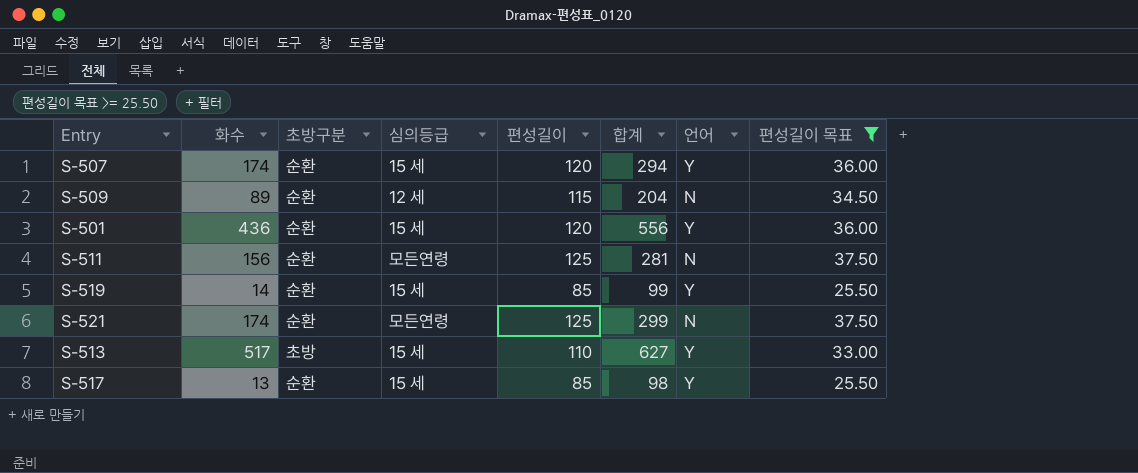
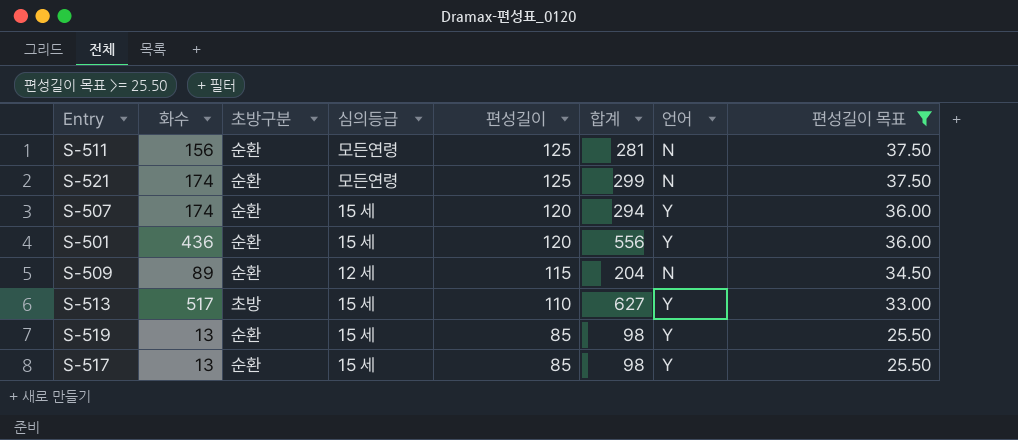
row order: none -> 편성길이 descending
S-519 | 화수: 14 -> 13
S-519 | 합계: 99 -> 98

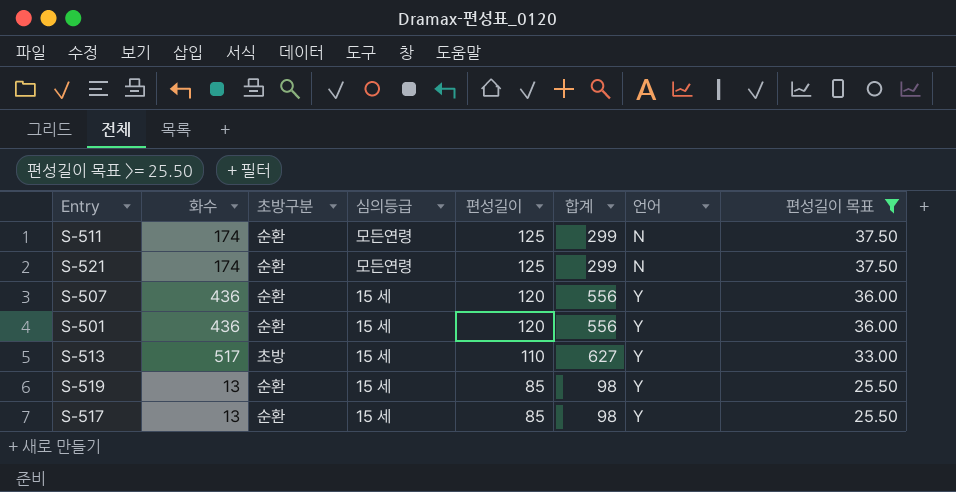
row S-509: 89 | 순환 | 12 세 | 115 | 204 | N | 34.50 -> none
S-511 | 화수: 156 -> 174
S-511 | 합계: 281 -> 299
S-507 | 화수: 174 -> 436
S-507 | 합계: 294 -> 556

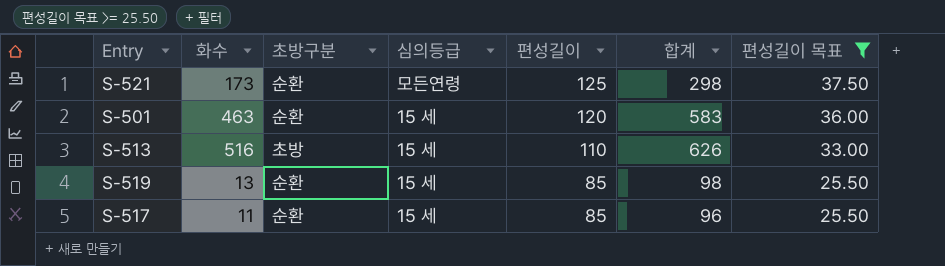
column 언어 | position: 7 -> none
row S-511: 174 | 순환 | 모든연령 | 125 | 299 | N | 37.50 -> none
row S-507: 436 | 순환 | 15 세 | 120 | 556 | Y | 36.00 -> none
S-521 | 화수: 174 -> 173
S-521 | 합계: 299 -> 298
S-501 | 화수: 436 -> 463
S-501 | 합계: 556 -> 583
S-513 | 화수: 517 -> 516
S-513 | 합계: 627 -> 626
S-517 | 화수: 13 -> 11
S-517 | 합계: 98 -> 96

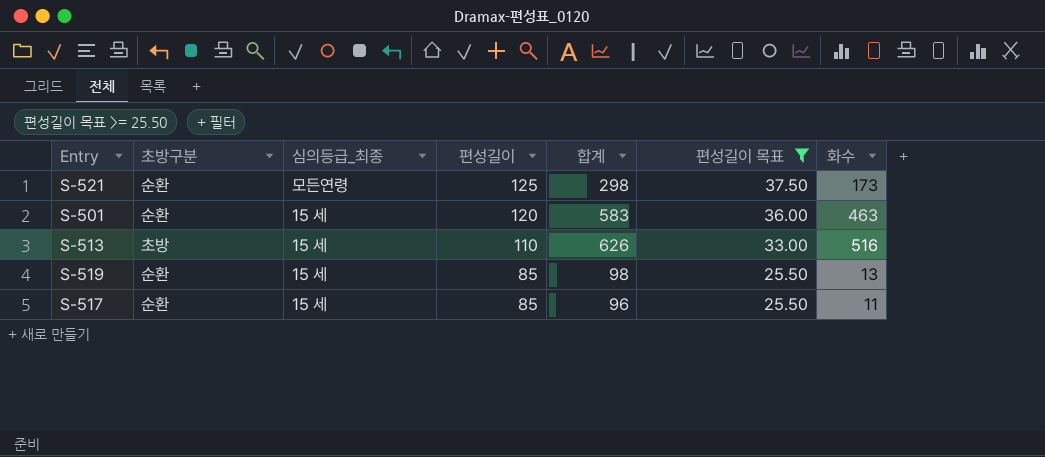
column name: 심의등급 -> 심의등급_최종
column 화수 | position: 2 -> 7

